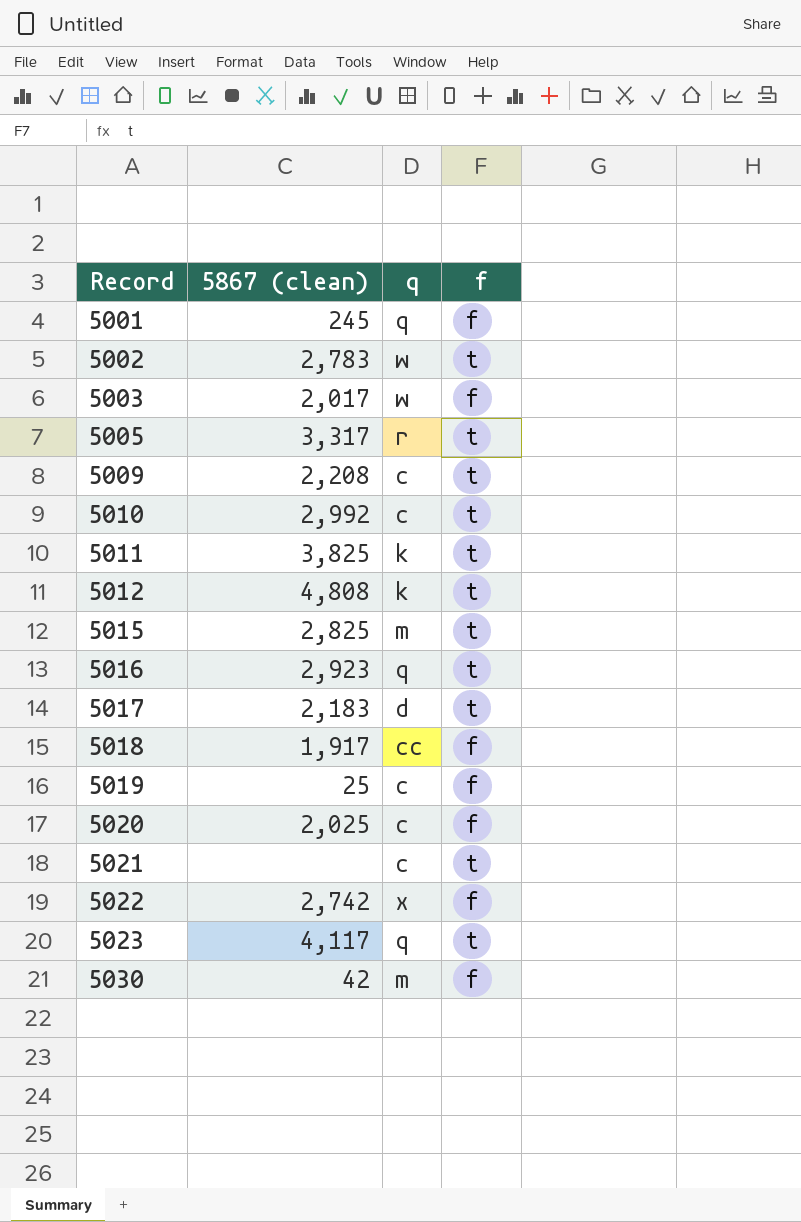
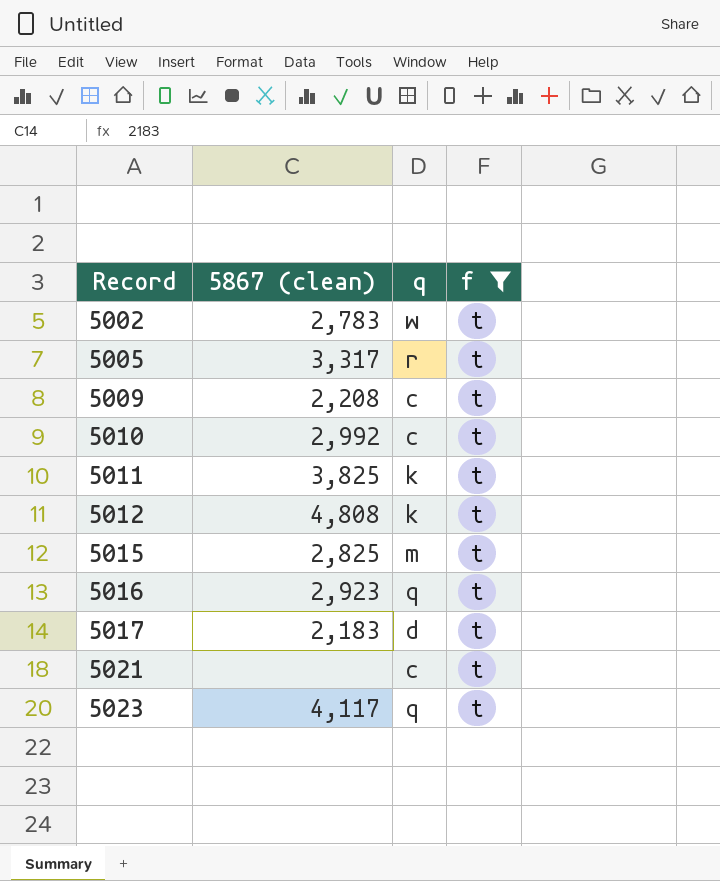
filter: none -> f = t

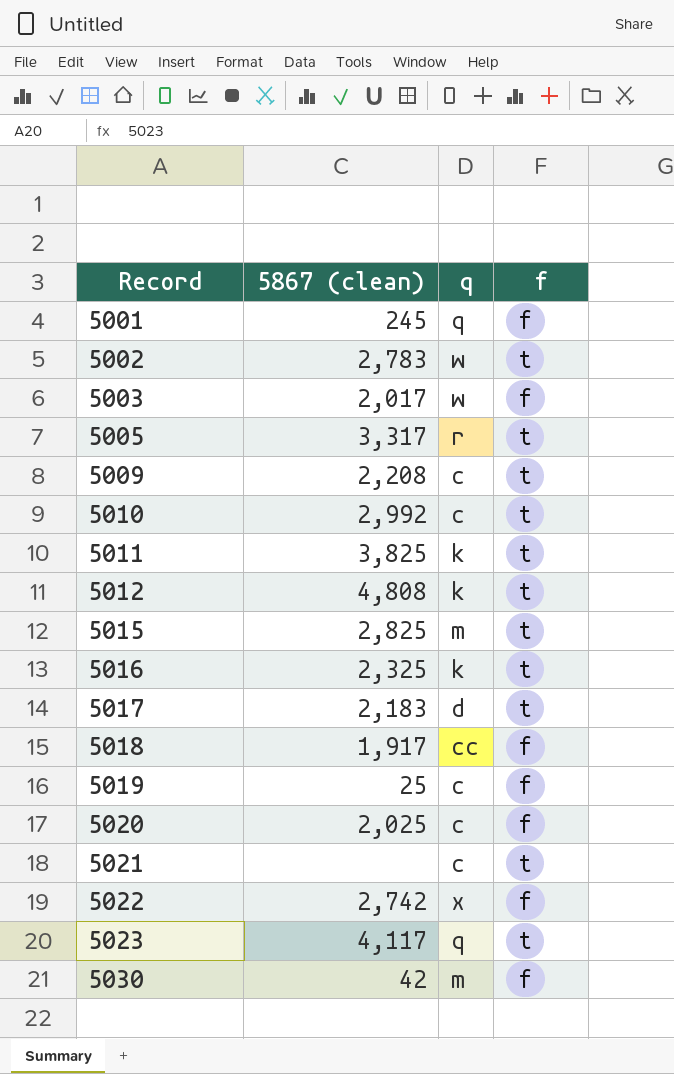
filter: f = t -> none
5016 | 5867 (clean): 2,923 -> 2,325
5016 | q: q -> k

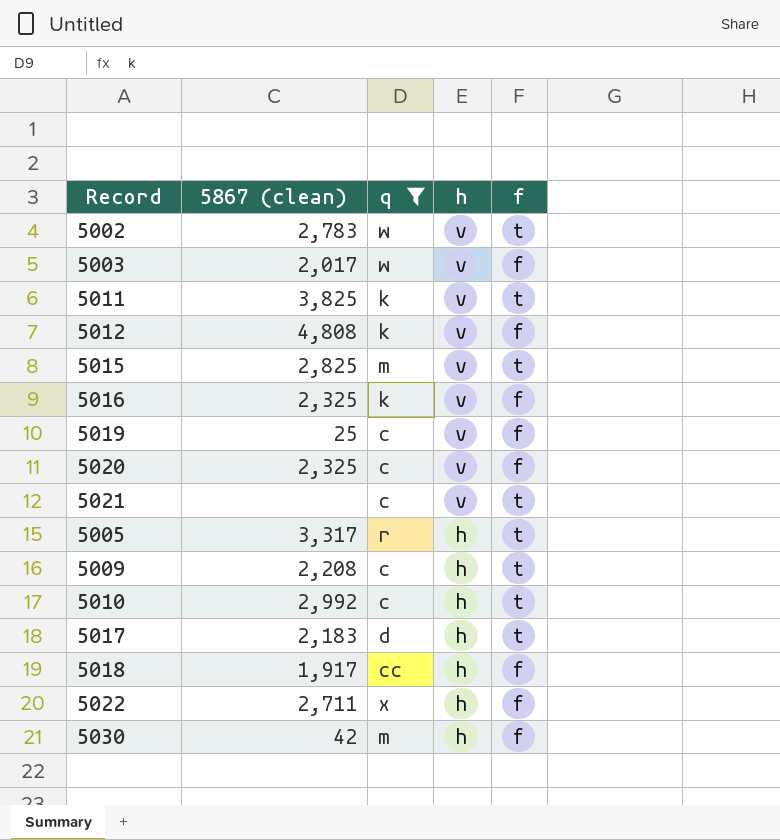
filter: none -> q != q
row order: Record ascending -> h descending
column h | position: none -> 4
5012 | f: t -> f
5016 | f: t -> f
5020 | 5867 (clean): 2,025 -> 2,325
5022 | 5867 (clean): 2,742 -> 2,711

